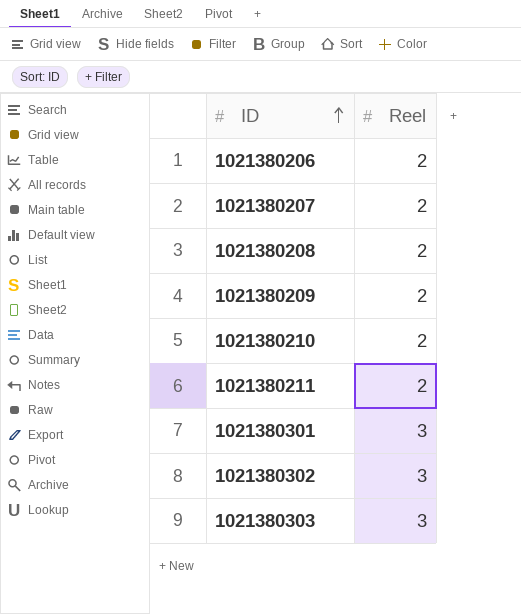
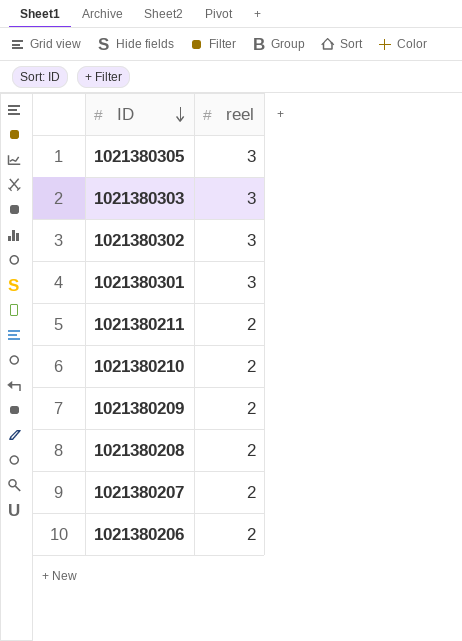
row order: ID ascending -> ID descending
column name: Reel -> reel
row 1021380305: none -> 3

